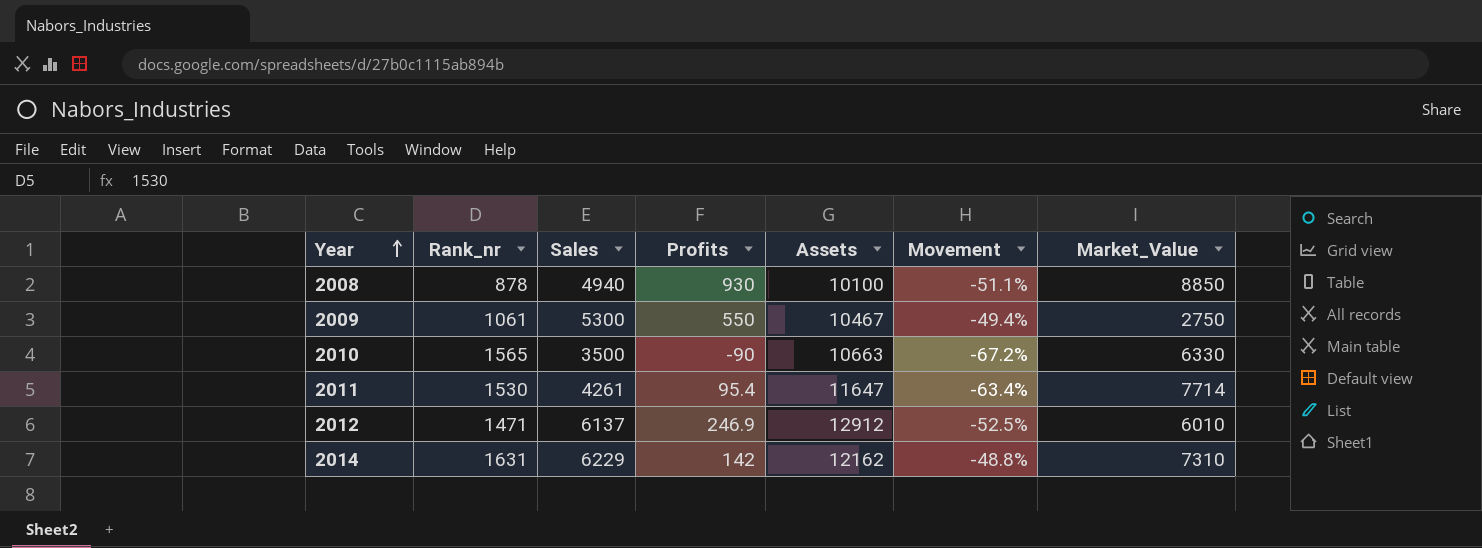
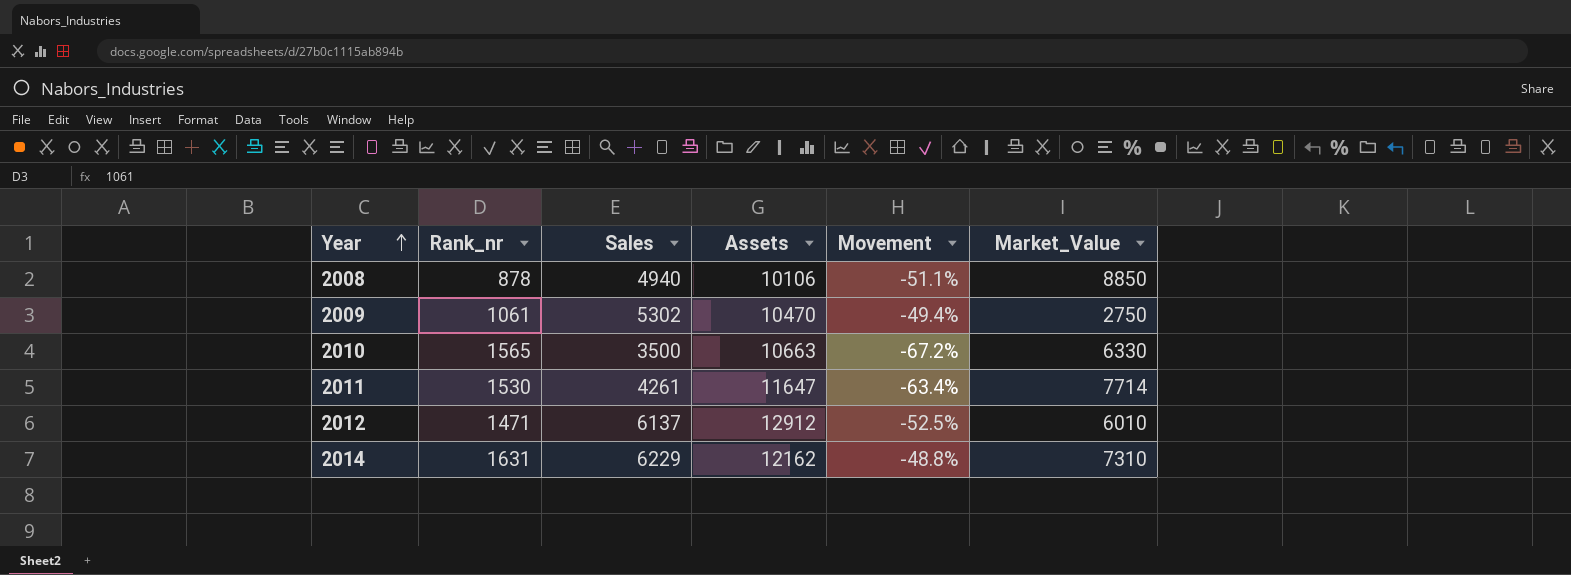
column Profits | position: 4 -> none
2008 | Assets: 10100 -> 10106
2009 | Sales: 5300 -> 5302
2009 | Assets: 10467 -> 10470

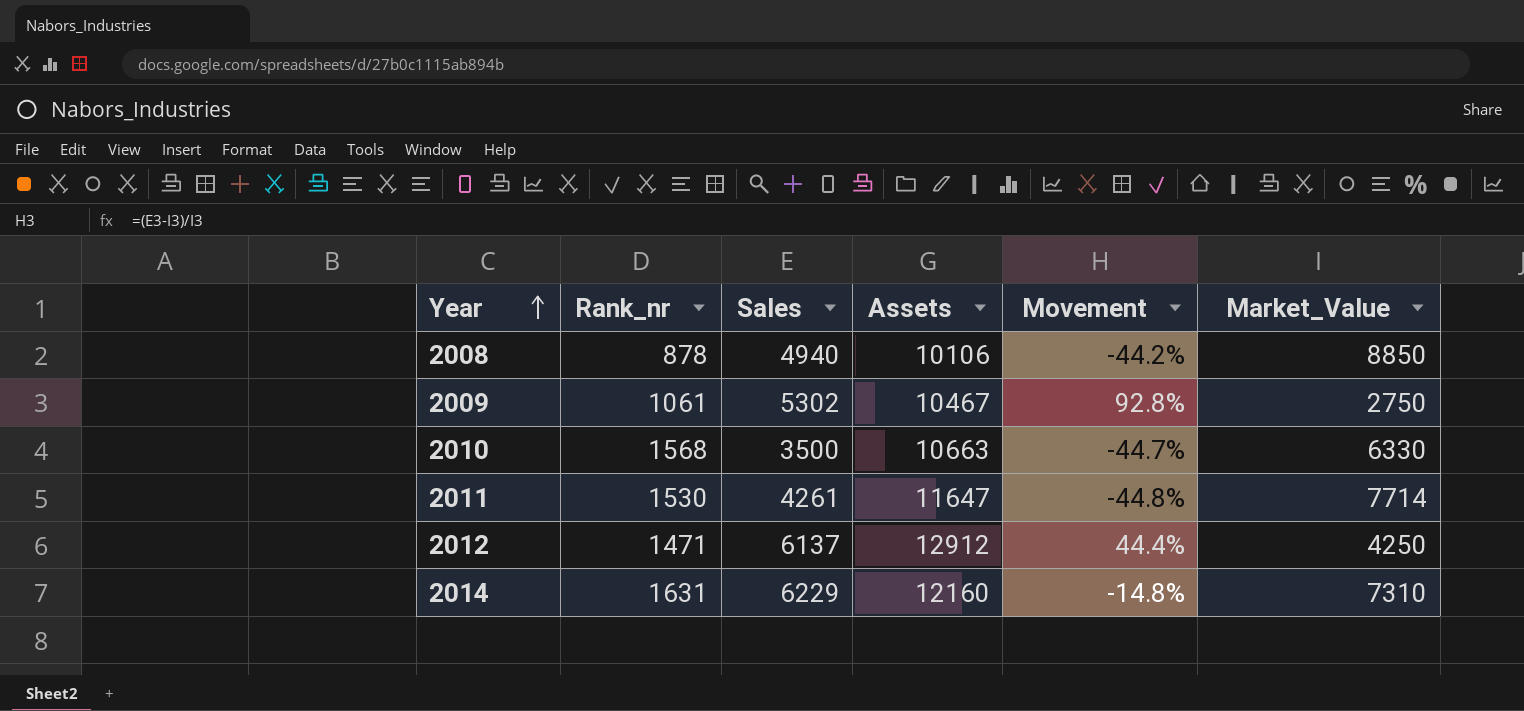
column Movement | formula: ([Sales] - [Assets]) / [Assets] -> ([Sales] - [Market_Value]) / [Market_Value]
2009 | Assets: 10470 -> 10467
2010 | Rank_nr: 1565 -> 1568
2012 | Market_Value: 6010 -> 4250
2014 | Assets: 12162 -> 12160

